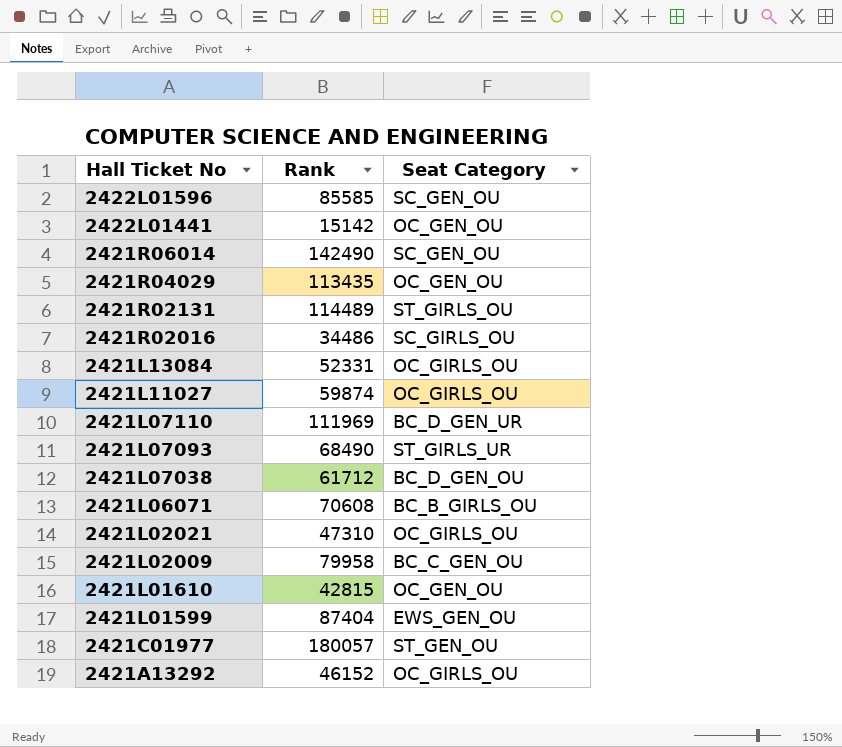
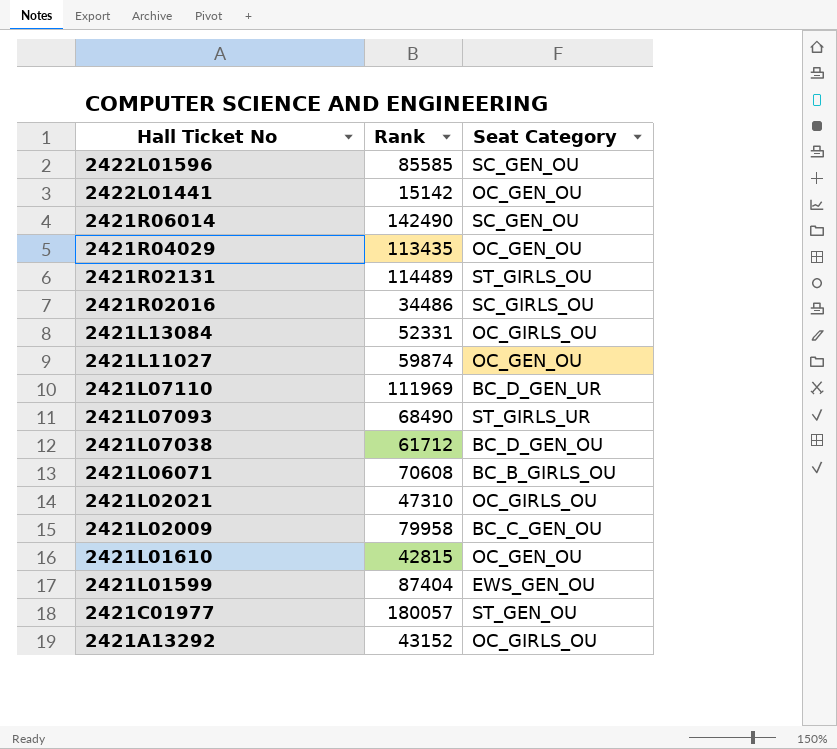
2421L11027 | Seat Category: OC_GIRLS_OU -> OC_GEN_OU
2421A13292 | Rank: 46152 -> 43152

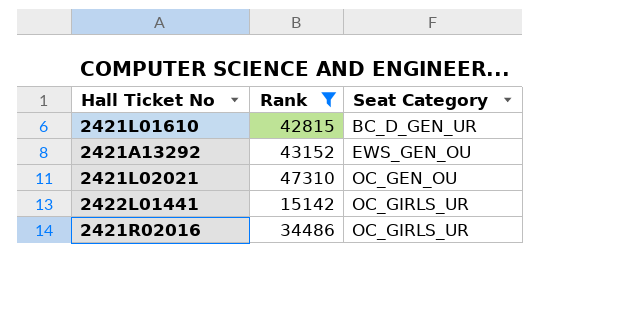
filter: none -> Rank <= 47310
row order: Hall Ticket No descending -> Seat Category ascending
2421L01610 | Seat Category: OC_GEN_OU -> BC_D_GEN_UR
2421A13292 | Seat Category: OC_GIRLS_OU -> EWS_GEN_OU
2421L02021 | Seat Category: OC_GIRLS_OU -> OC_GEN_OU
2422L01441 | Seat Category: OC_GEN_OU -> OC_GIRLS_UR
2421R02016 | Seat Category: SC_GIRLS_OU -> OC_GIRLS_UR

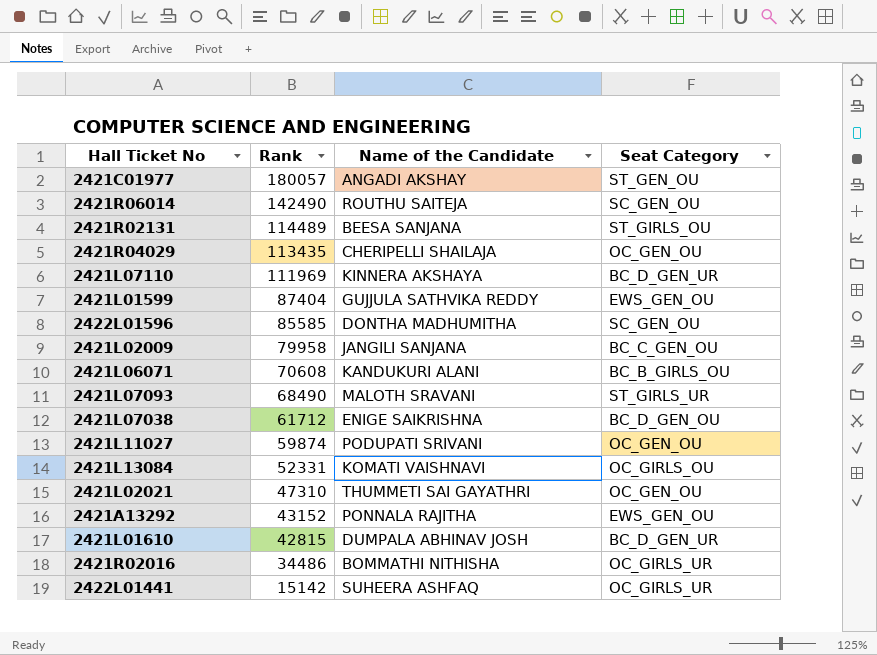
filter: Rank <= 47310 -> none
row order: Seat Category ascending -> Rank descending
column Name of the Candidate | position: none -> 3

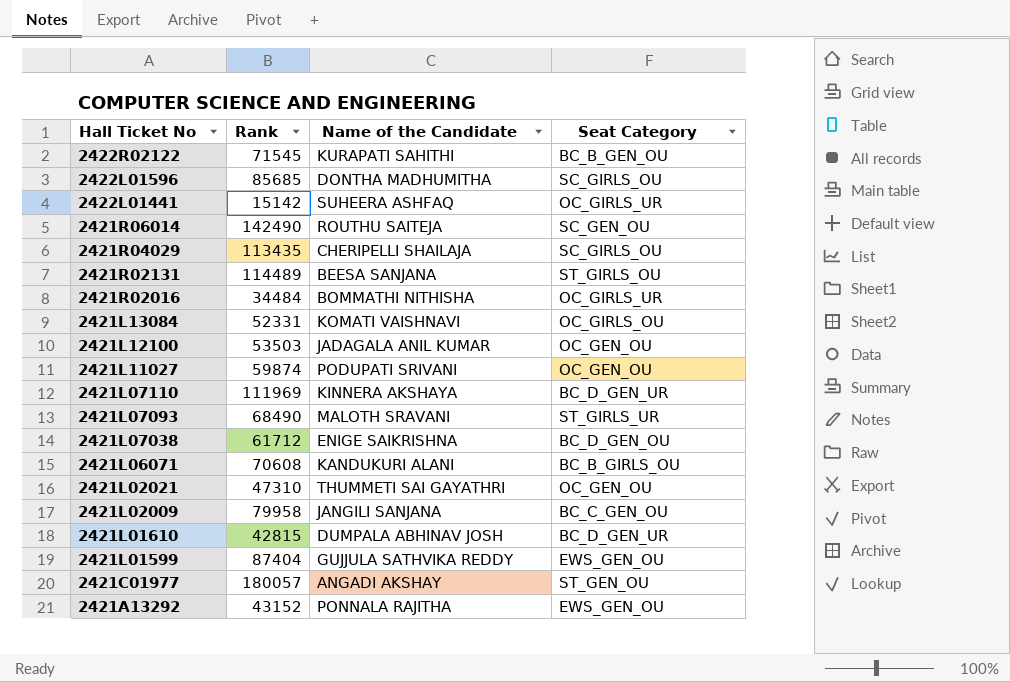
row order: Rank descending -> Hall Ticket No descending
row 2422R02122: none -> 71545 | KURAPATI SAHITHI | BC_B_GEN_OU
2422L01596 | Rank: 85585 -> 85685
2422L01596 | Seat Category: SC_GEN_OU -> SC_GIRLS_OU
2421R04029 | Seat Category: OC_GEN_OU -> SC_GIRLS_OU
2421R02016 | Rank: 34486 -> 34484
row 2421L12100: none -> 53503 | JADAGALA ANIL KUMAR | OC_GEN_OU

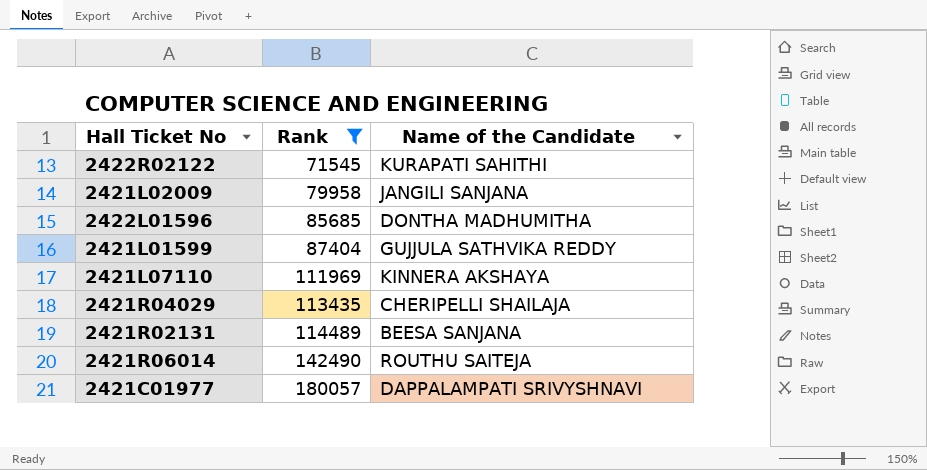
filter: none -> Rank >= 71545
row order: Hall Ticket No descending -> Rank ascending
column Seat Category | position: 4 -> none
2421C01977 | Name of the Candidate: ANGADI AKSHAY -> DAPPALAMPATI SRIVYSHNAVI

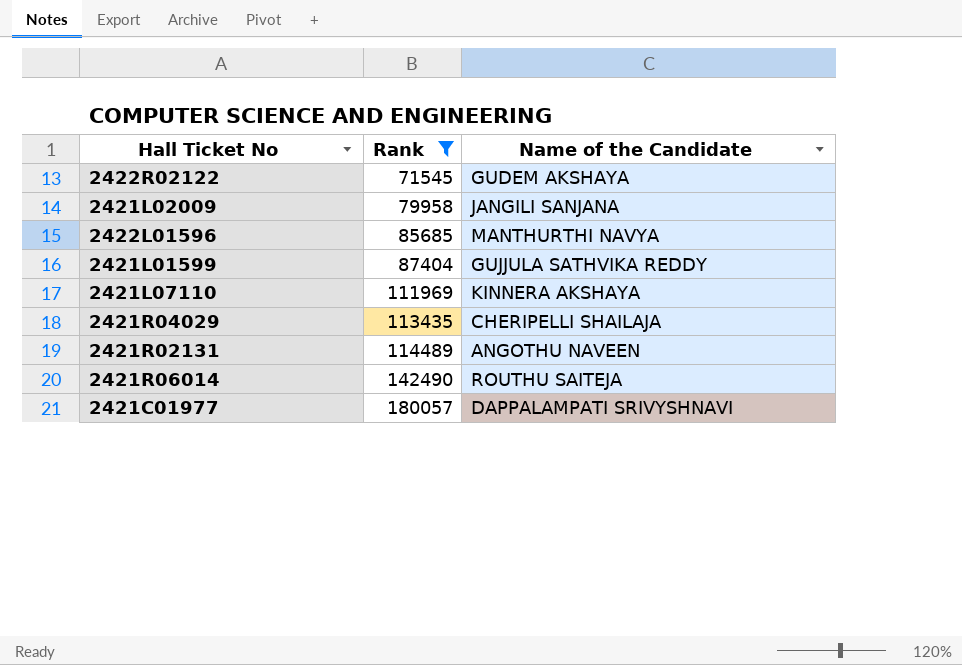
2422R02122 | Name of the Candidate: KURAPATI SAHITHI -> GUDEM AKSHAYA
2422L01596 | Name of the Candidate: DONTHA MADHUMITHA -> MANTHURTHI NAVYA
2421R02131 | Name of the Candidate: BEESA SANJANA -> ANGOTHU NAVEEN

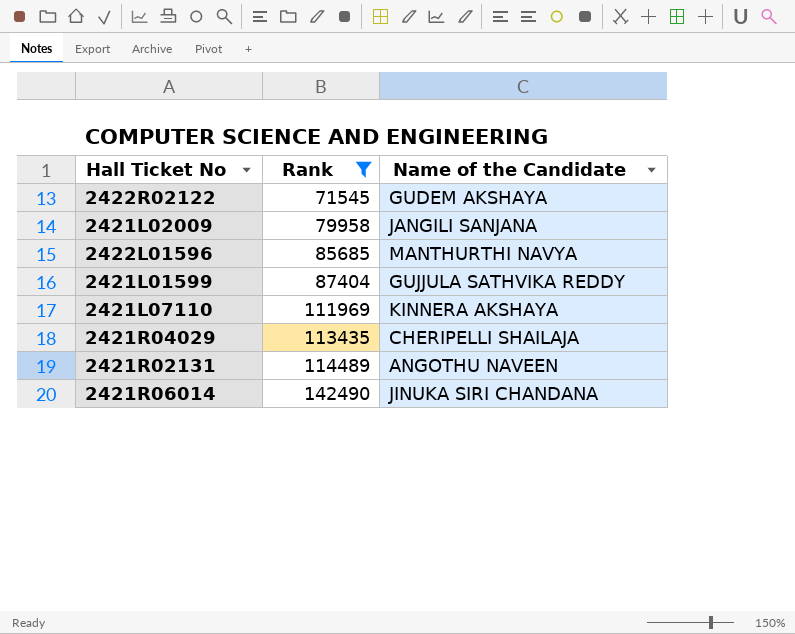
row 2421C01977: 180057 | DAPPALAMPATI SRIVYSHNAVI -> none
2421R06014 | Name of the Candidate: ROUTHU SAITEJA -> JINUKA SIRI CHANDANA

